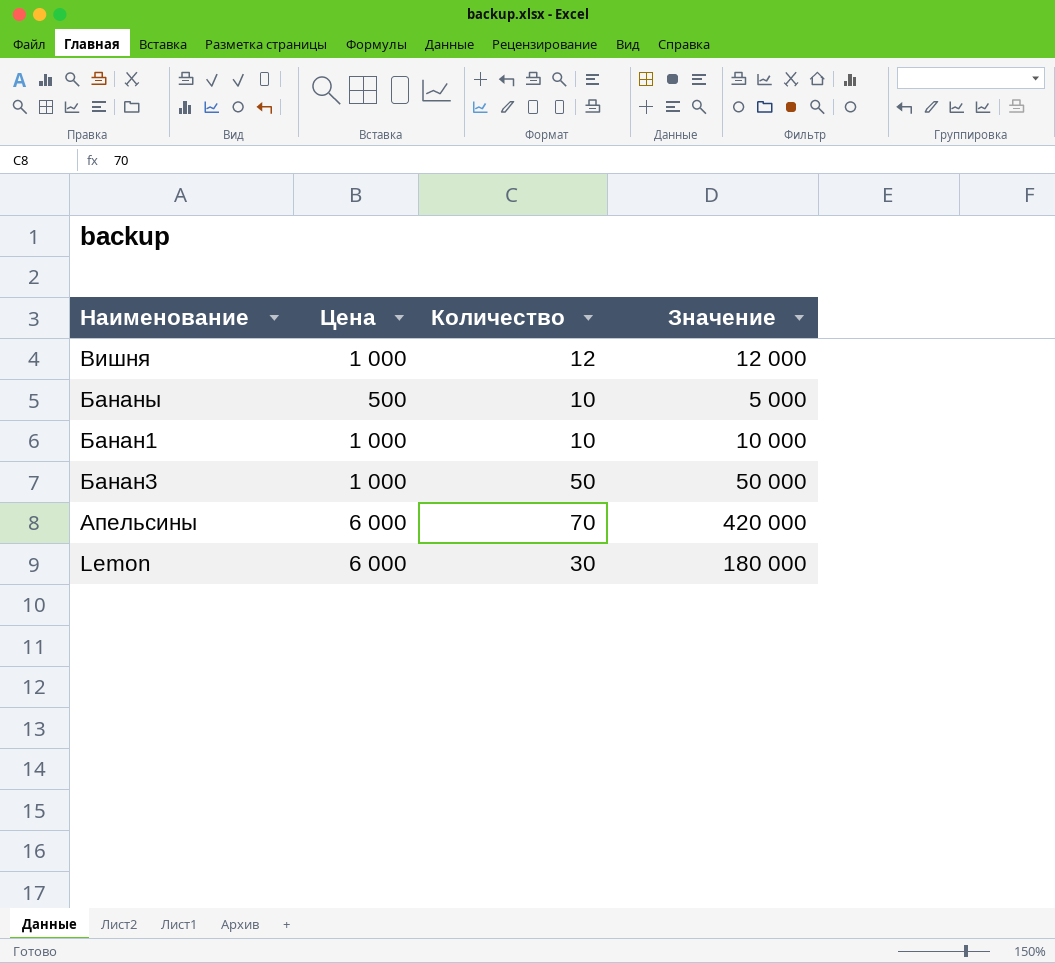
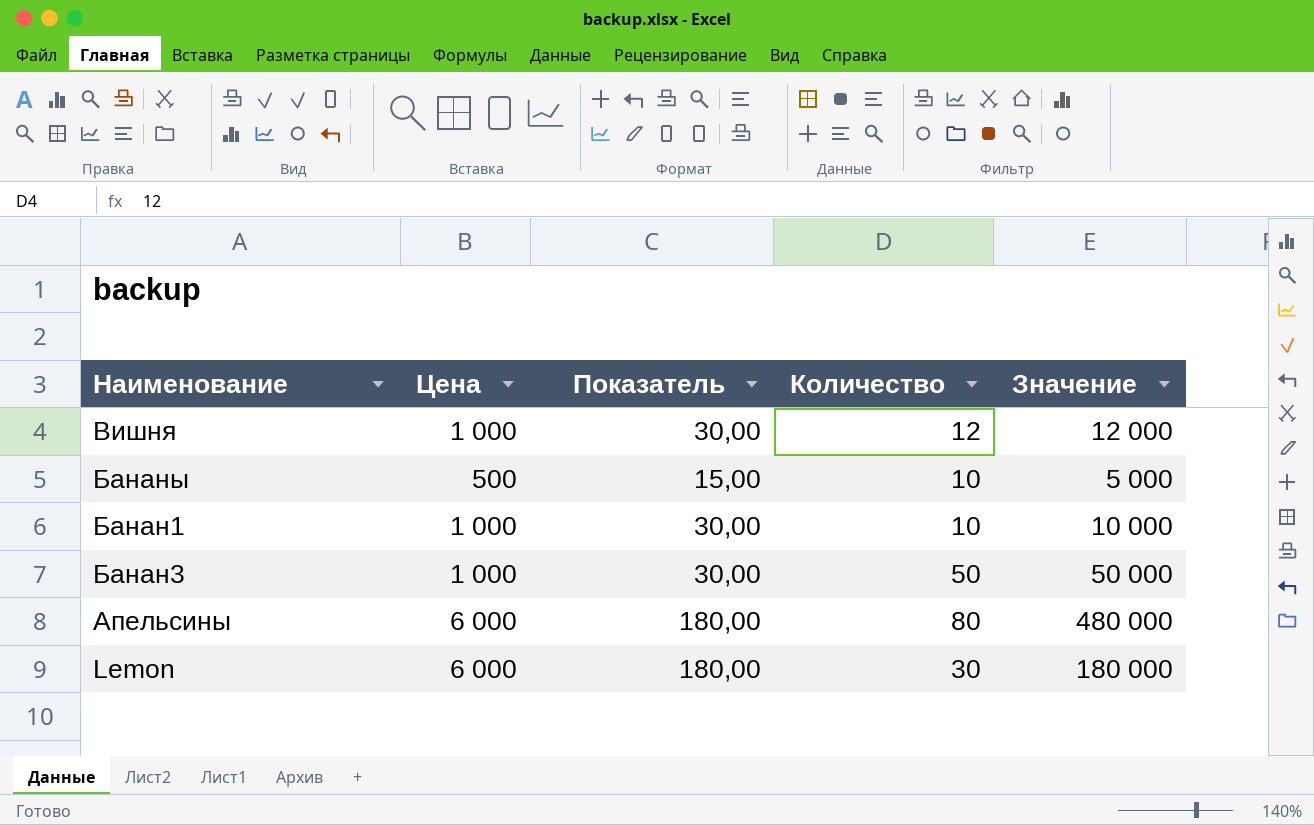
column Показатель | formula: none -> [Цена] * 0,03
Апельсины | Количество: 70 -> 80
Апельсины | Значение: 420 000 -> 480 000

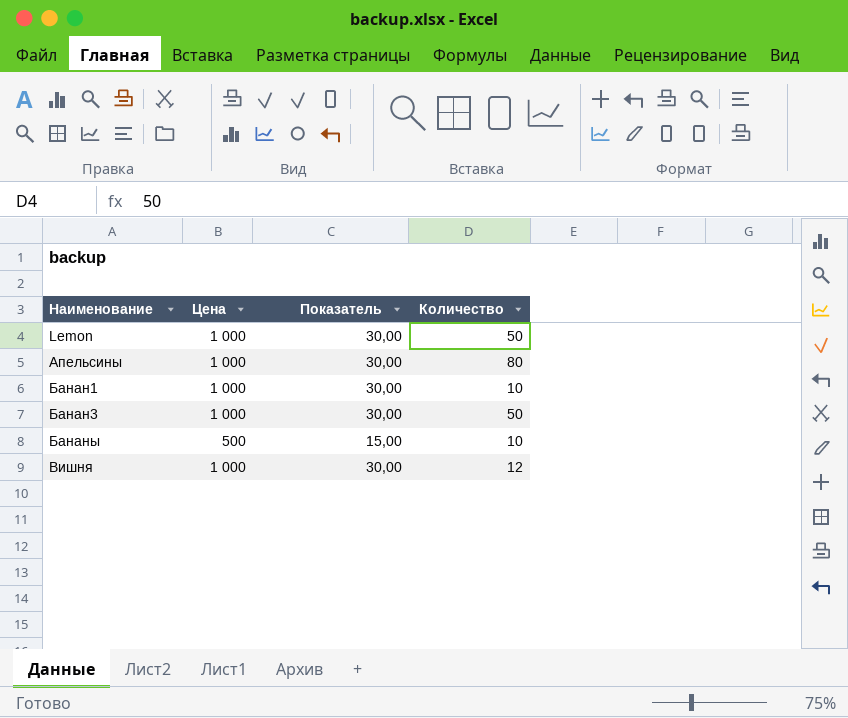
row order: none -> Наименование ascending
column Значение | formula: [Цена] * [Количество] -> none
Lemon | Цена: 6 000 -> 1 000
Lemon | Показатель: 180,00 -> 30,00
Lemon | Количество: 30 -> 50
Апельсины | Цена: 6 000 -> 1 000
Апельсины | Показатель: 180,00 -> 30,00

